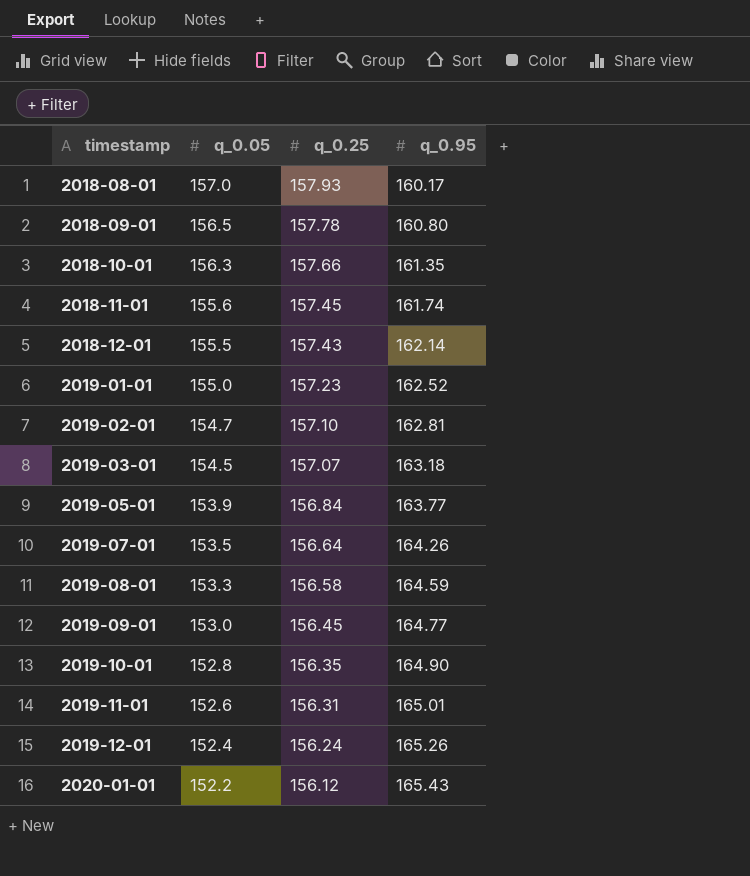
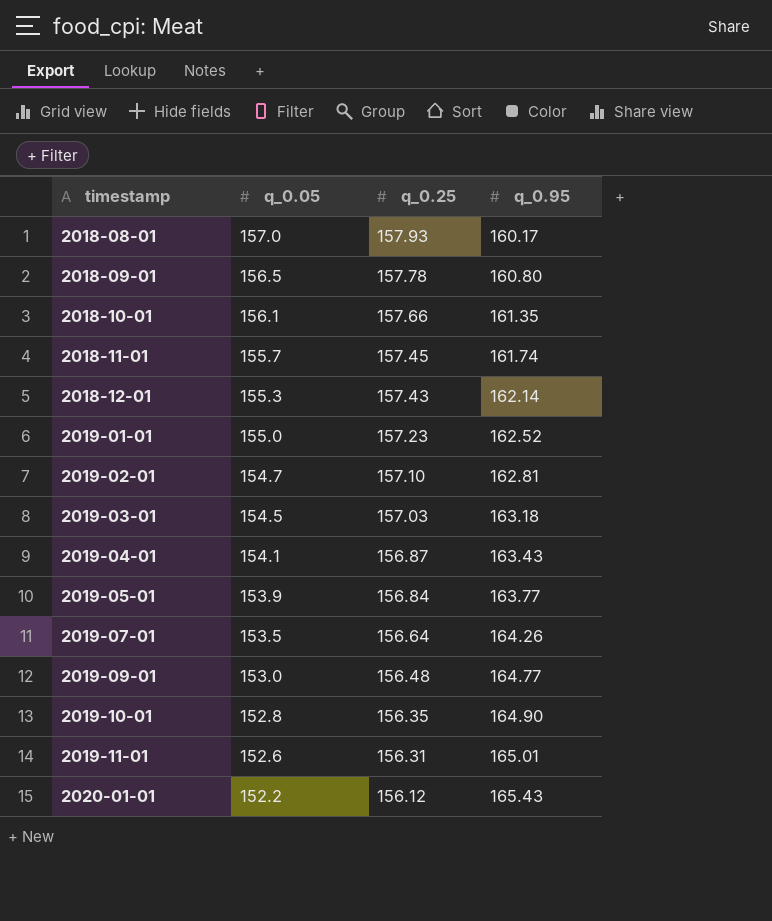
row 2019-08-01: 153.3 | 156.58 | 164.59 -> none
row 2019-12-01: 152.4 | 156.24 | 165.26 -> none
2018-10-01 | q_0.05: 156.3 -> 156.1
2018-11-01 | q_0.05: 155.6 -> 155.7
2018-12-01 | q_0.05: 155.5 -> 155.3
2019-03-01 | q_0.25: 157.07 -> 157.03
row 2019-04-01: none -> 154.1 | 156.87 | 163.43
2019-09-01 | q_0.25: 156.45 -> 156.48

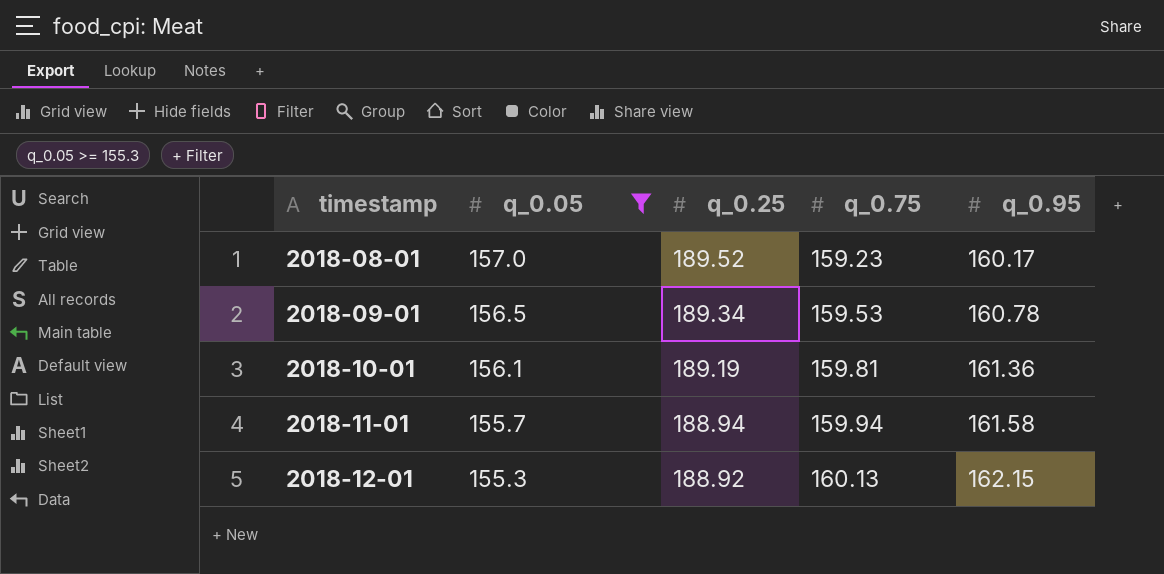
filter: none -> q_0.05 >= 155.3
column q_0.75 | position: none -> 4
2018-08-01 | q_0.25: 157.93 -> 189.52
2018-09-01 | q_0.25: 157.78 -> 189.34
2018-09-01 | q_0.95: 160.80 -> 160.78
2018-10-01 | q_0.25: 157.66 -> 189.19
2018-10-01 | q_0.95: 161.35 -> 161.36
2018-11-01 | q_0.25: 157.45 -> 188.94
2018-11-01 | q_0.95: 161.74 -> 161.58
2018-12-01 | q_0.25: 157.43 -> 188.92
2018-12-01 | q_0.95: 162.14 -> 162.15

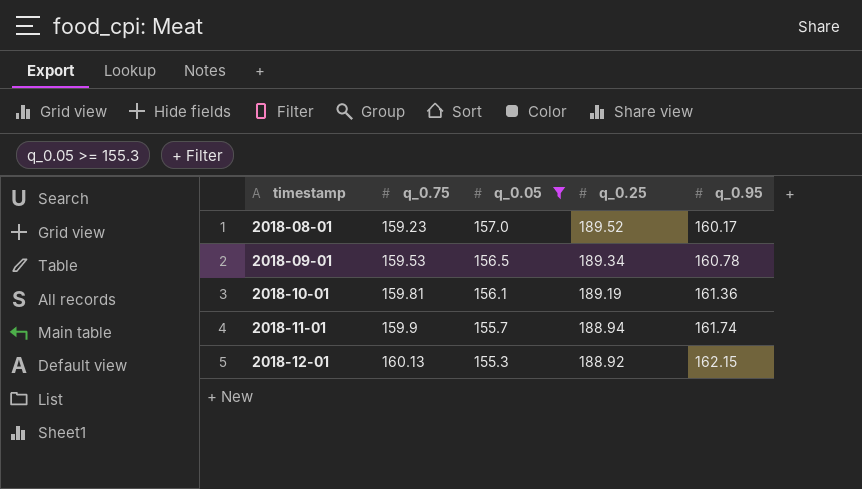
column q_0.75 | position: 4 -> 2
2018-11-01 | q_0.75: 159.94 -> 159.9
2018-11-01 | q_0.95: 161.58 -> 161.74

